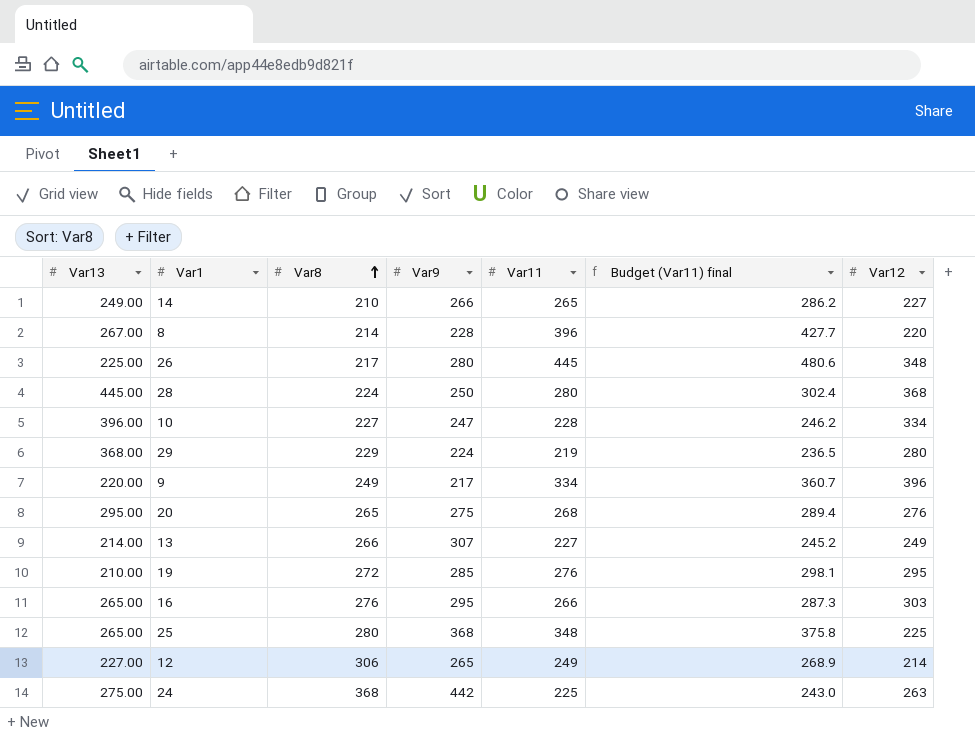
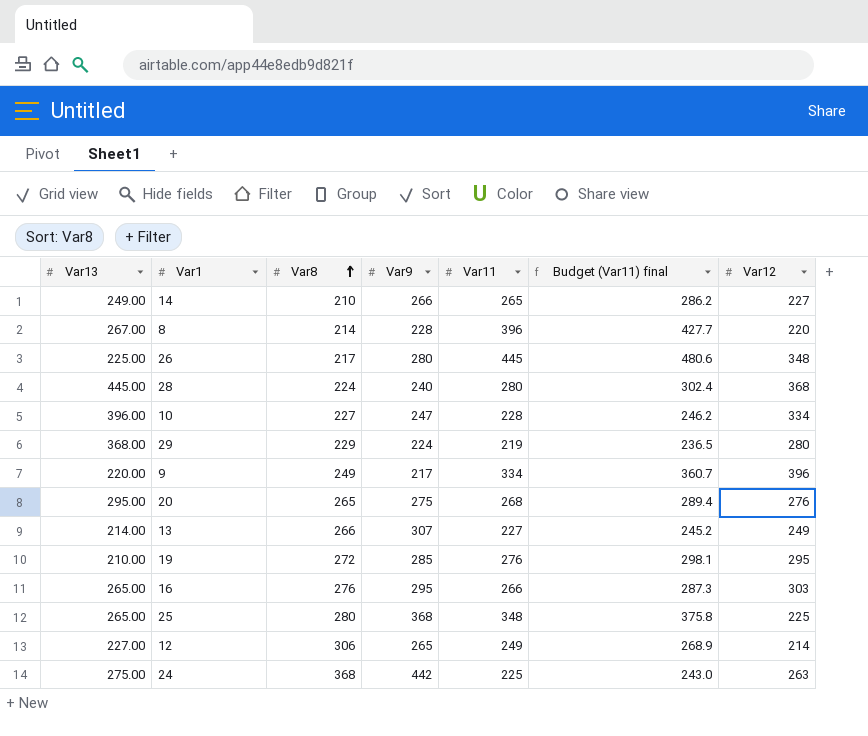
28 | Var9: 250 -> 240

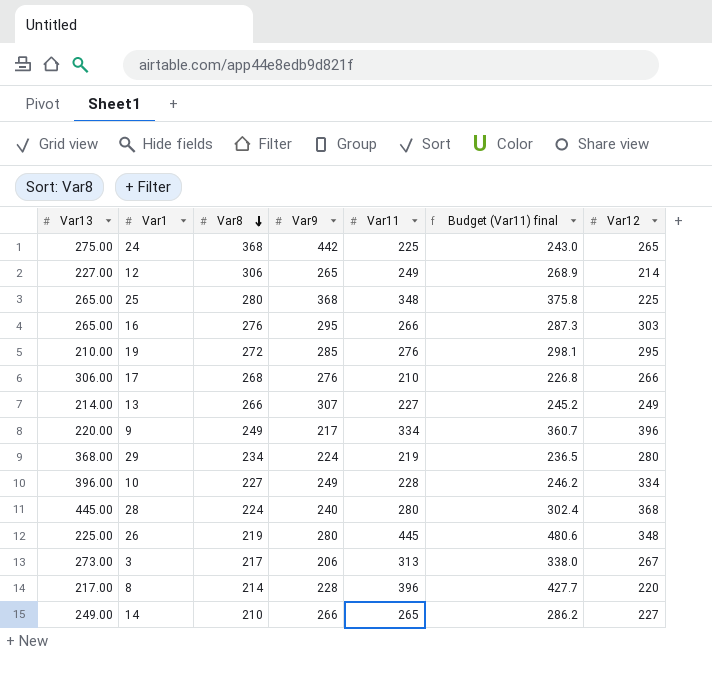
row order: Var8 ascending -> Var8 descending
row 20: 295.00 | 265 | 275 | 268 | 289.4 | 276 -> none
24 | Var12: 263 -> 265
row 17: none -> 306.00 | 268 | 276 | 210 | 226.8 | 266
29 | Var8: 229 -> 234
10 | Var9: 247 -> 249
26 | Var8: 217 -> 219
row 3: none -> 273.00 | 217 | 206 | 313 | 338.0 | 267
8 | Var13: 267.00 -> 217.00

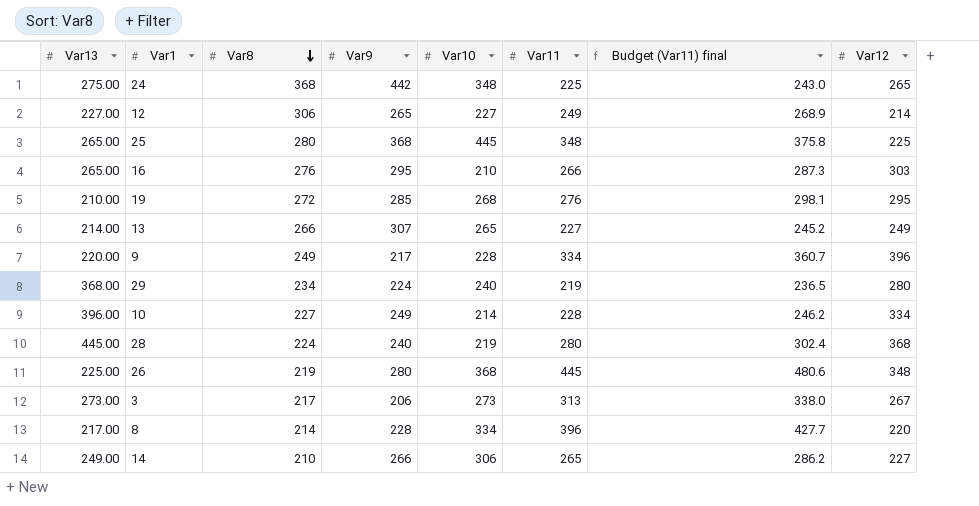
column Var10 | position: none -> 5
row 17: 306.00 | 268 | 276 | 210 | 226.8 | 266 -> none

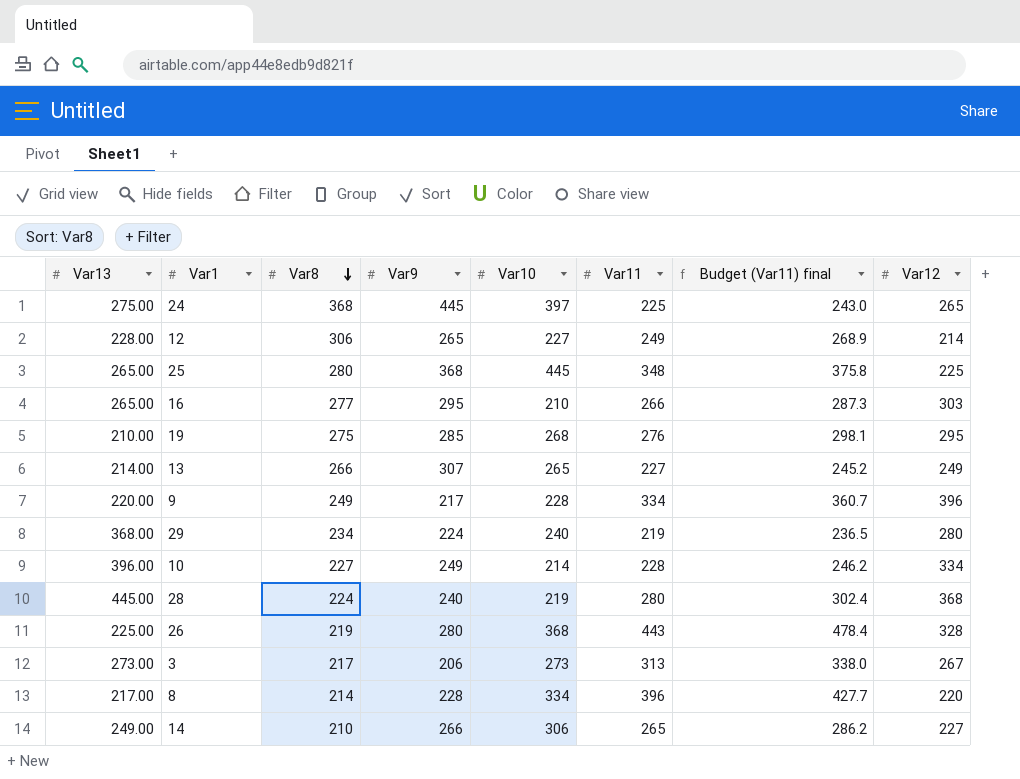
24 | Var9: 442 -> 445
24 | Var10: 348 -> 397
12 | Var13: 227.00 -> 228.00
16 | Var8: 276 -> 277
19 | Var8: 272 -> 275
26 | Var11: 445 -> 443
26 | Budget (Var11) final: 480.6 -> 478.4
26 | Var12: 348 -> 328

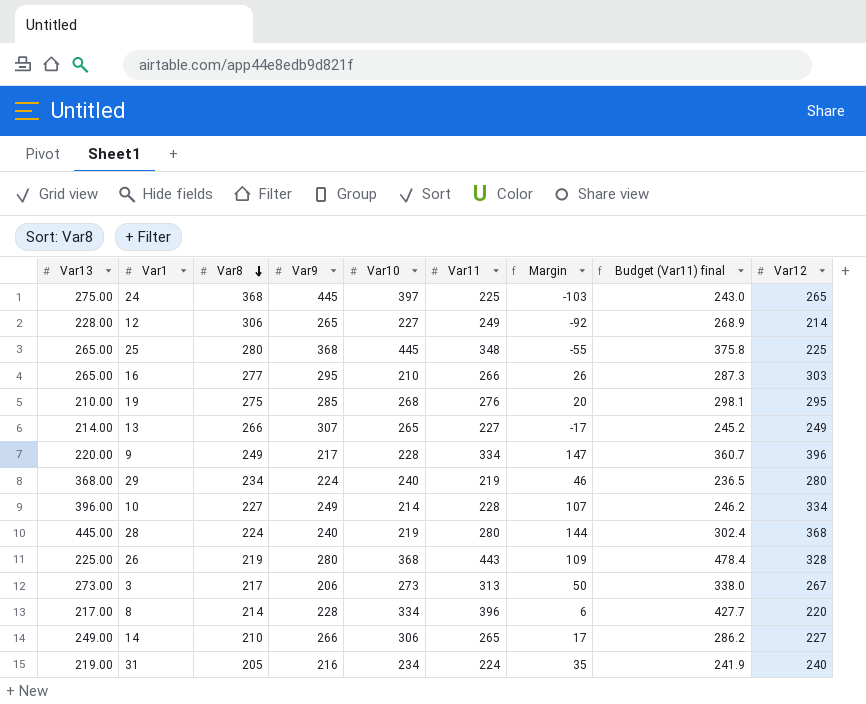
column Margin | formula: none -> [Var12] - [Var8]
row 31: none -> 219.00 | 205 | 216 | 234 | 224 | 35 | 241.9 | 240

